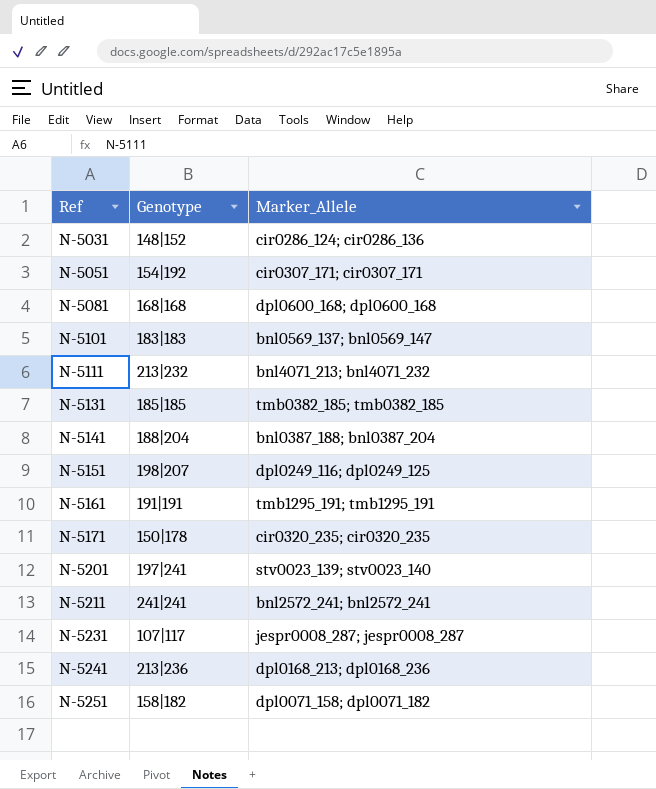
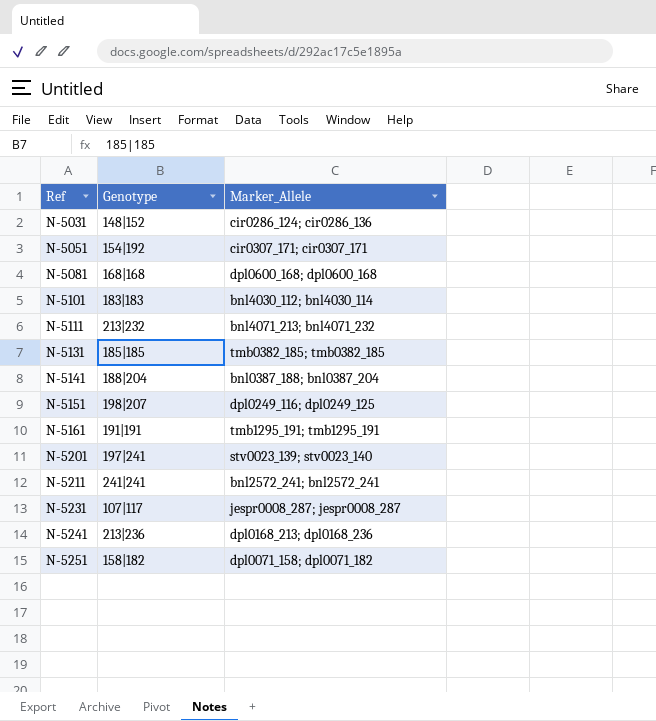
row N-5171: 150|178 | cir0320_235; cir0320_235 -> none
N-5101 | Marker_Allele: bnl0569_137; bnl0569_147 -> bnl4030_112; bnl4030_114

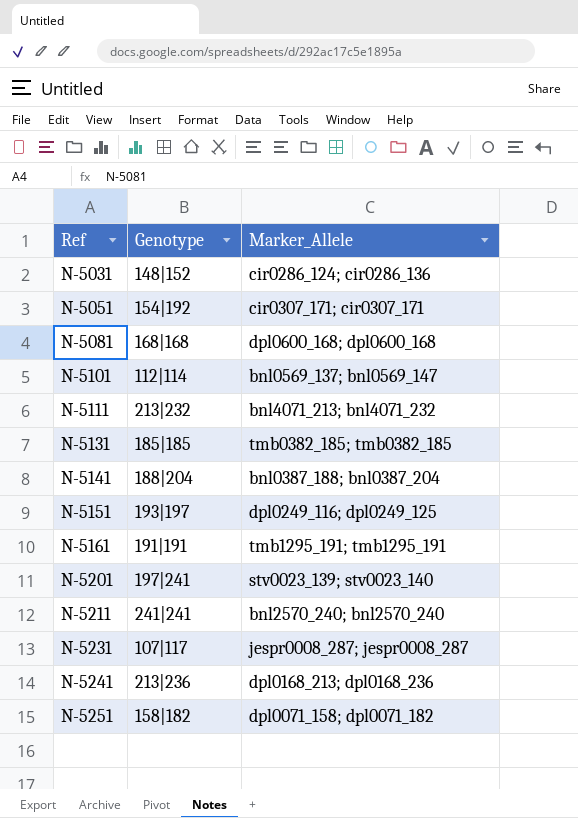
N-5101 | Genotype: 183|183 -> 112|114
N-5101 | Marker_Allele: bnl4030_112; bnl4030_114 -> bnl0569_137; bnl0569_147
N-5151 | Genotype: 198|207 -> 193|197
N-5211 | Marker_Allele: bnl2572_241; bnl2572_241 -> bnl2570_240; bnl2570_240

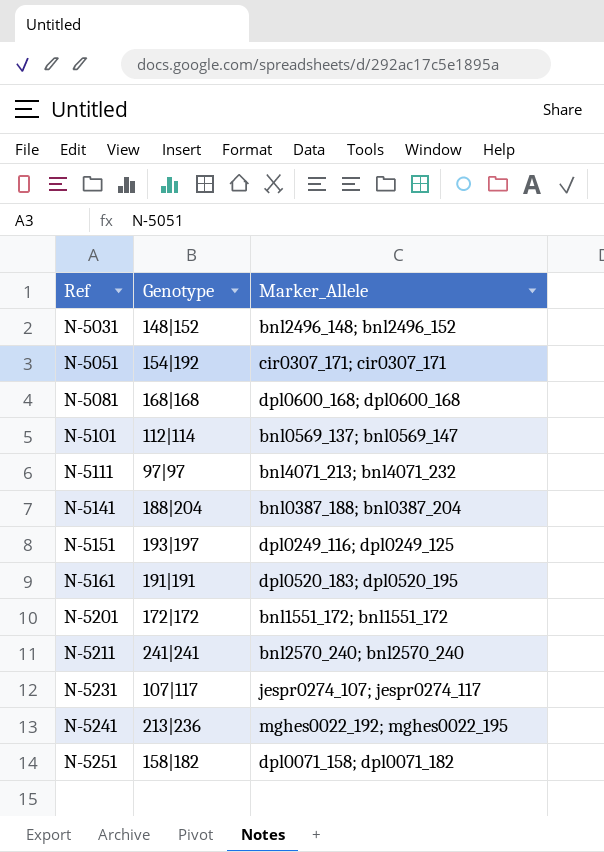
row N-5131: 185|185 | tmb0382_185; tmb0382_185 -> none
N-5031 | Marker_Allele: cir0286_124; cir0286_136 -> bnl2496_148; bnl2496_152
N-5111 | Genotype: 213|232 -> 97|97
N-5161 | Marker_Allele: tmb1295_191; tmb1295_191 -> dpl0520_183; dpl0520_195
N-5201 | Genotype: 197|241 -> 172|172
N-5201 | Marker_Allele: stv0023_139; stv0023_140 -> bnl1551_172; bnl1551_172
N-5231 | Marker_Allele: jespr0008_287; jespr0008_287 -> jespr0274_107; jespr0274_117
N-5241 | Marker_Allele: dpl0168_213; dpl0168_236 -> mghes0022_192; mghes0022_195

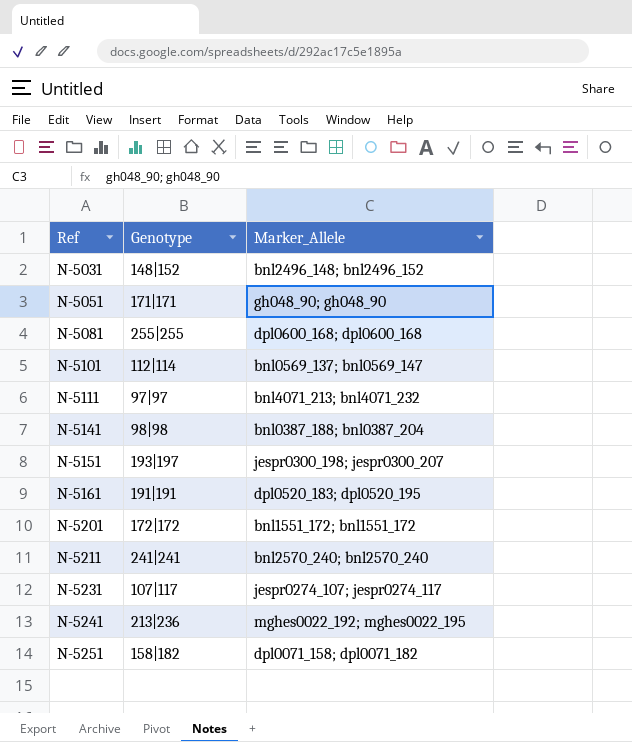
N-5051 | Genotype: 154|192 -> 171|171
N-5051 | Marker_Allele: cir0307_171; cir0307_171 -> gh048_90; gh048_90
N-5081 | Genotype: 168|168 -> 255|255
N-5141 | Genotype: 188|204 -> 98|98
N-5151 | Marker_Allele: dpl0249_116; dpl0249_125 -> jespr0300_198; jespr0300_207

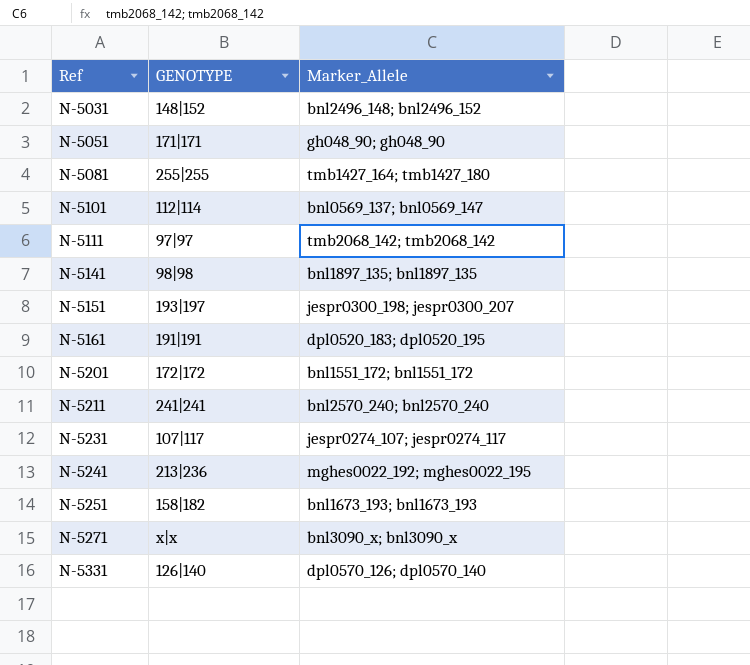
column name: Genotype -> GENOTYPE
N-5081 | Marker_Allele: dpl0600_168; dpl0600_168 -> tmb1427_164; tmb1427_180
N-5111 | Marker_Allele: bnl4071_213; bnl4071_232 -> tmb2068_142; tmb2068_142
N-5141 | Marker_Allele: bnl0387_188; bnl0387_204 -> bnl1897_135; bnl1897_135
N-5251 | Marker_Allele: dpl0071_158; dpl0071_182 -> bnl1673_193; bnl1673_193
row N-5271: none -> x|x | bnl3090_x; bnl3090_x
row N-5331: none -> 126|140 | dpl0570_126; dpl0570_140

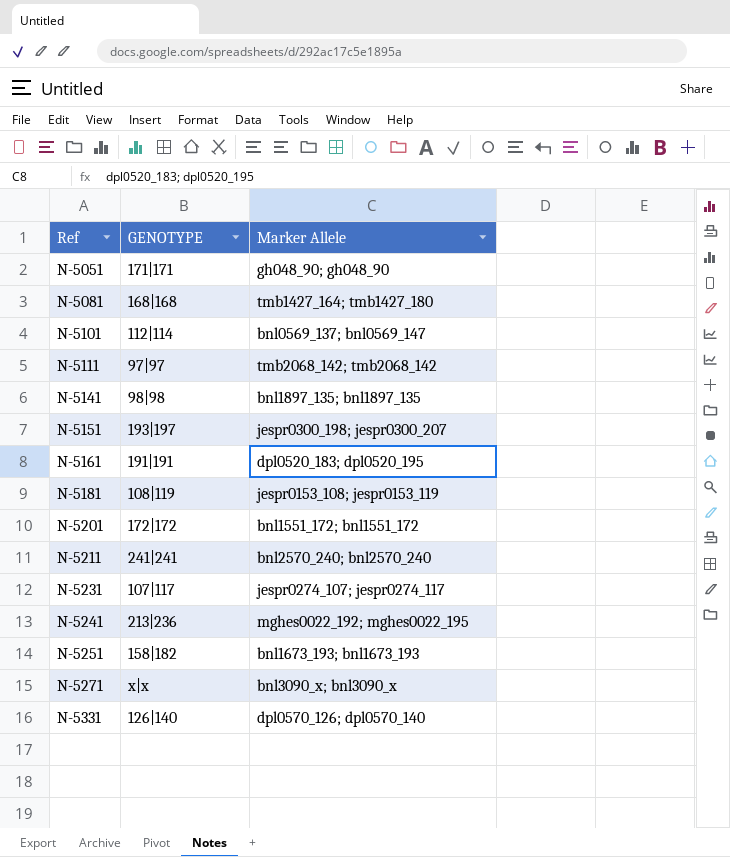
column name: Marker_Allele -> Marker Allele
row N-5031: 148|152 | bnl2496_148; bnl2496_152 -> none
N-5081 | GENOTYPE: 255|255 -> 168|168
row N-5181: none -> 108|119 | jespr0153_108; jespr0153_119

